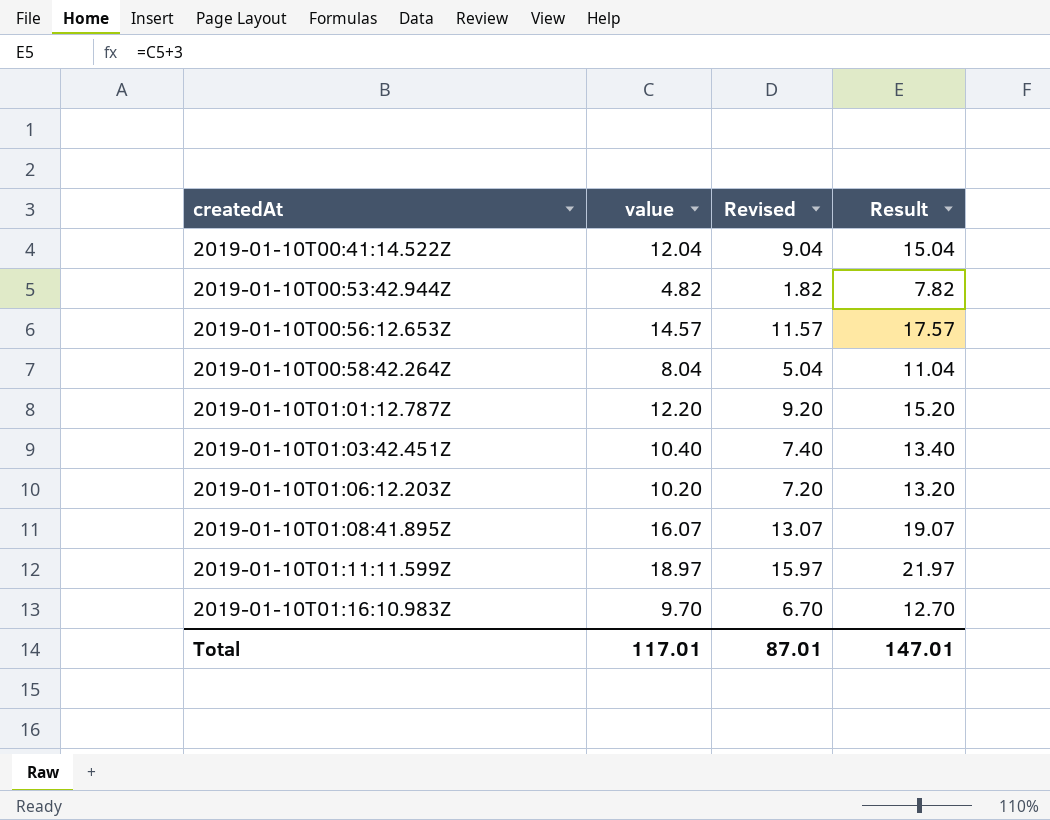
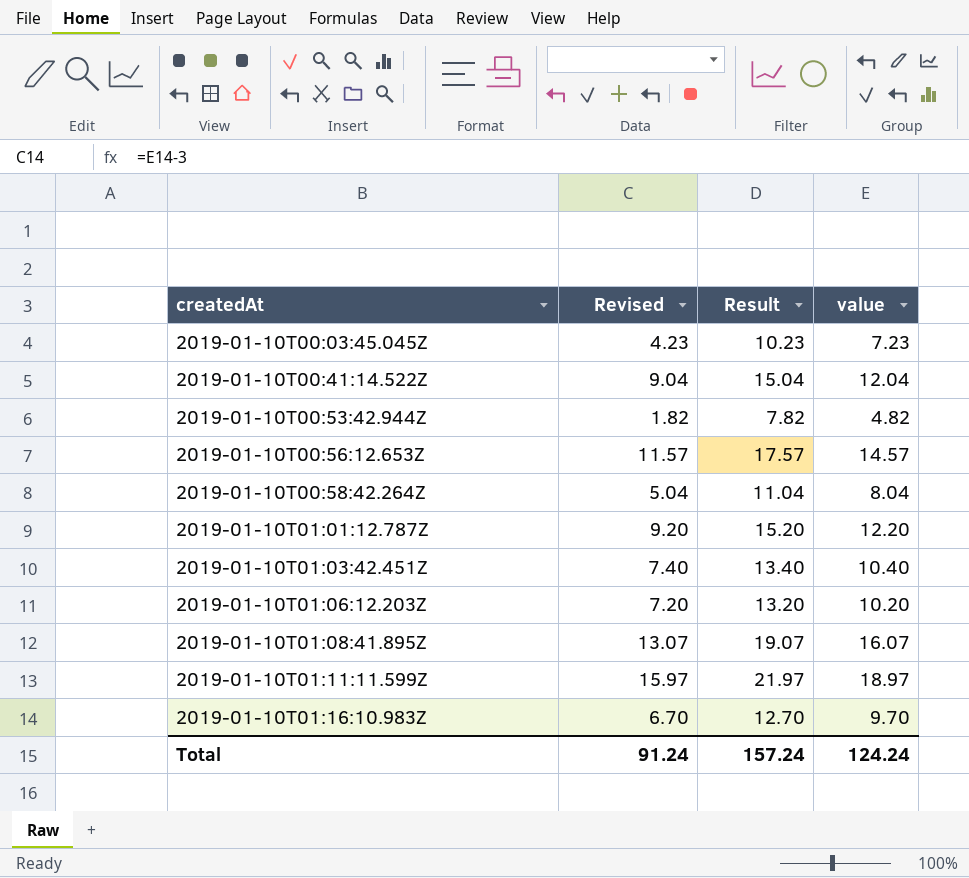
column value | position: 2 -> 4
row 2019-01-10T00:03:45.045Z: none -> 4.23 | 10.23 | 7.23
Total | Revised: 87.01 -> 91.24
Total | Result: 147.01 -> 157.24
Total | value: 117.01 -> 124.24

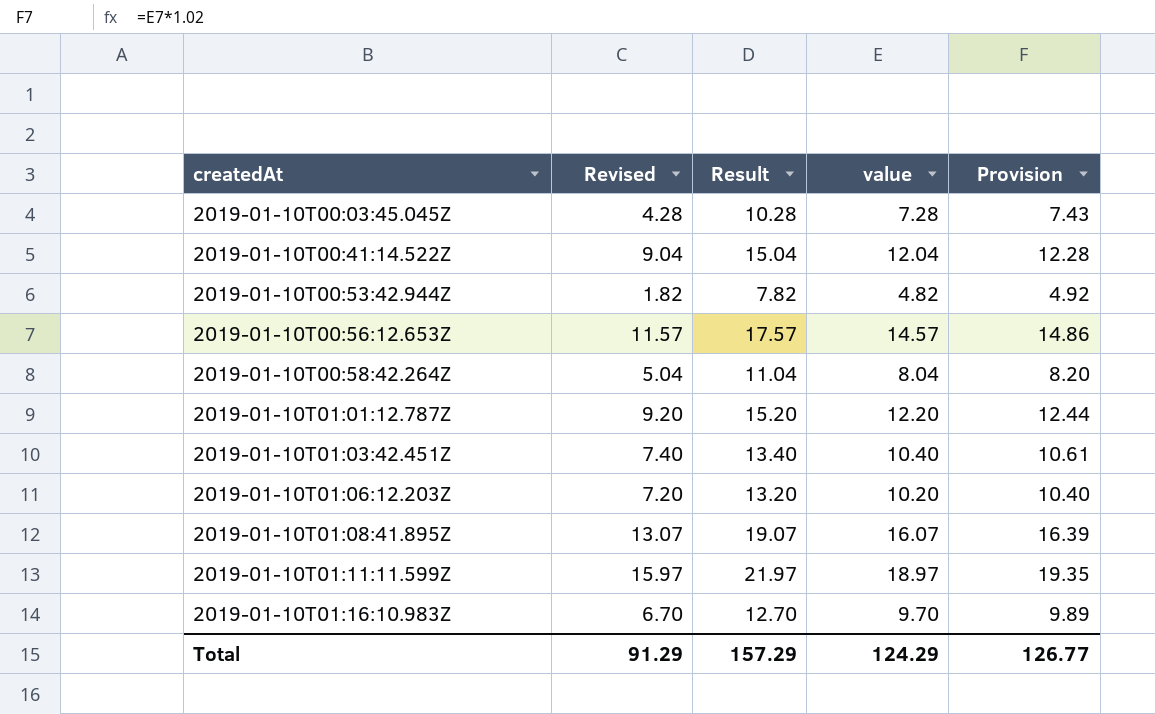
column Provision | formula: none -> [value] * 1.02
2019-01-10T00:03:45.045Z | Revised: 4.23 -> 4.28
2019-01-10T00:03:45.045Z | Result: 10.23 -> 10.28
2019-01-10T00:03:45.045Z | value: 7.23 -> 7.28
Total | Revised: 91.24 -> 91.29
Total | Result: 157.24 -> 157.29
Total | value: 124.24 -> 124.29

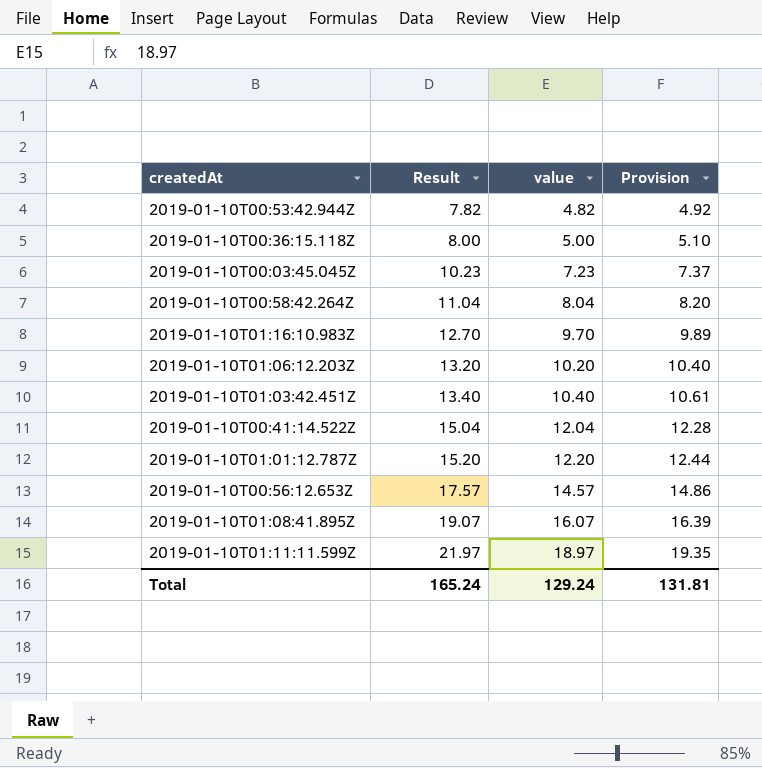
row order: createdAt ascending -> Result ascending
column Revised | formula: [value] - 3 -> none
row 2019-01-10T00:36:15.118Z: none -> 8.00 | 5.00 | 5.10
2019-01-10T00:03:45.045Z | Result: 10.28 -> 10.23
2019-01-10T00:03:45.045Z | value: 7.28 -> 7.23
2019-01-10T00:03:45.045Z | Provision: 7.43 -> 7.37
Total | Result: 157.29 -> 165.24
Total | value: 124.29 -> 129.24
Total | Provision: 126.77 -> 131.81

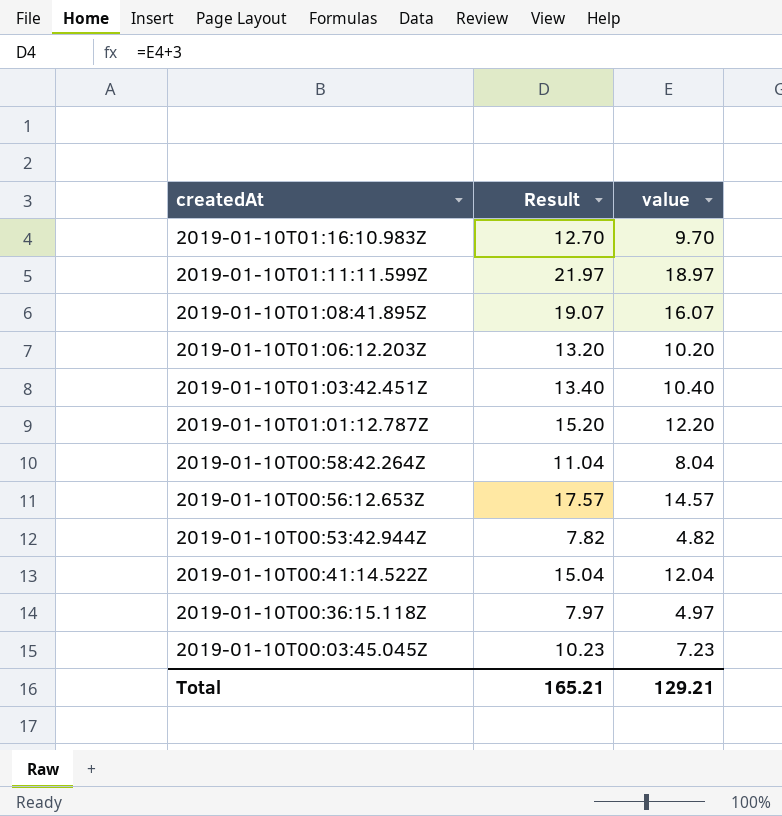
row order: Result ascending -> createdAt descending
column Provision | formula: [value] * 1.02 -> none
2019-01-10T00:36:15.118Z | Result: 8.00 -> 7.97
2019-01-10T00:36:15.118Z | value: 5.00 -> 4.97
Total | Result: 165.24 -> 165.21
Total | value: 129.24 -> 129.21

